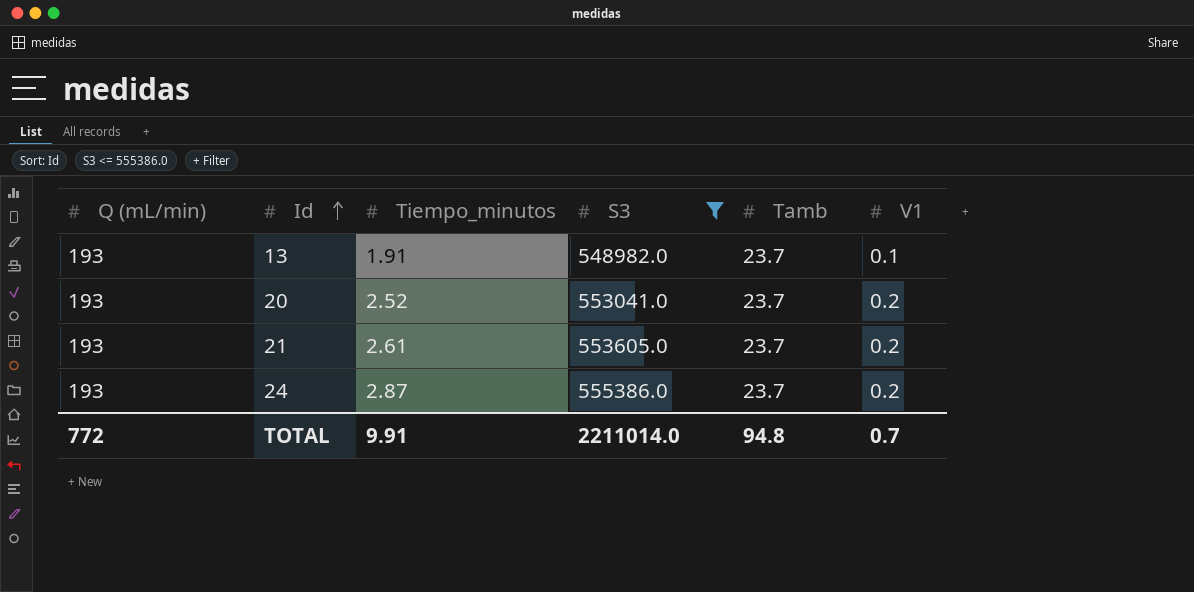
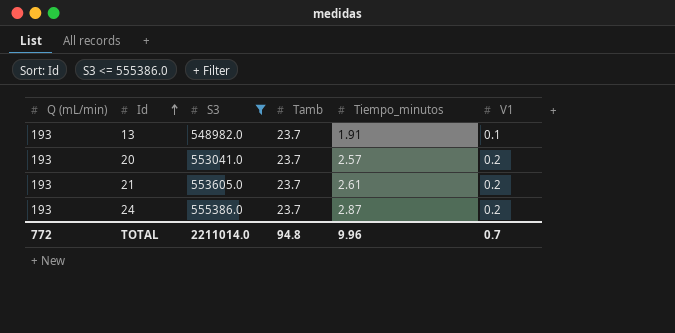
column Tiempo_minutos | position: 3 -> 5
20 | Tiempo_minutos: 2.52 -> 2.57
TOTAL | Tiempo_minutos: 9.91 -> 9.96

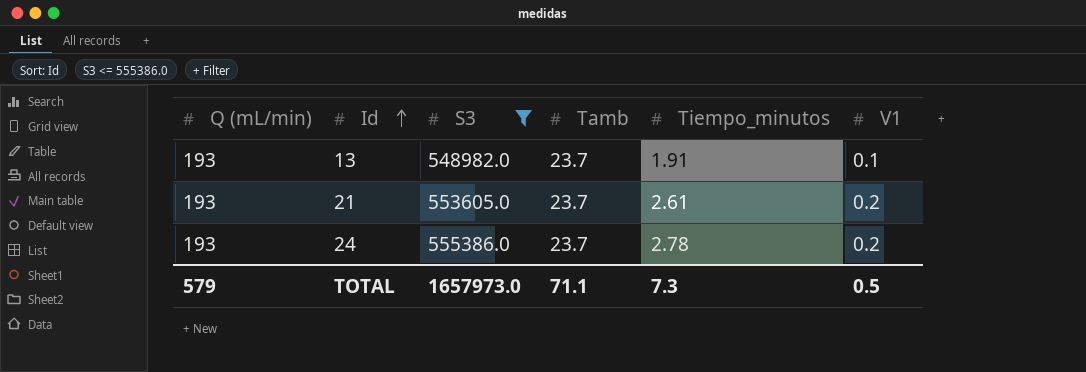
row 20: 193 | 553041.0 | 23.7 | 2.57 | 0.2 -> none
24 | Tiempo_minutos: 2.87 -> 2.78
TOTAL | Q (mL/min): 772 -> 579
TOTAL | S3: 2211014.0 -> 1657973.0
TOTAL | Tamb: 94.8 -> 71.1
TOTAL | Tiempo_minutos: 9.96 -> 7.3
TOTAL | V1: 0.7 -> 0.5

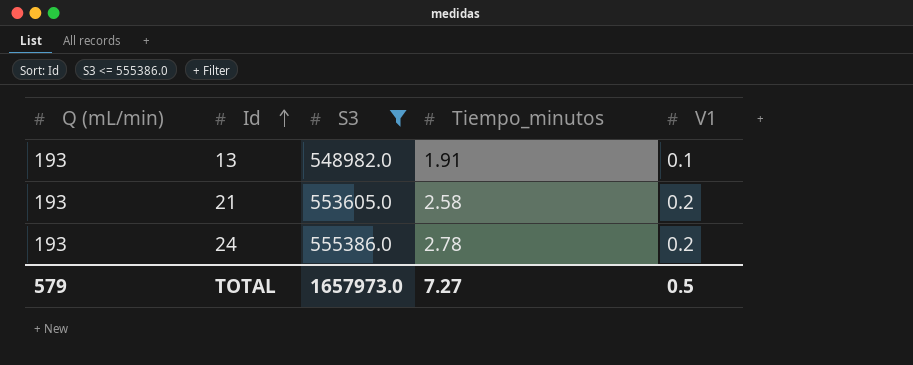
column Tamb | position: 4 -> none
21 | Tiempo_minutos: 2.61 -> 2.58
TOTAL | Tiempo_minutos: 7.3 -> 7.27

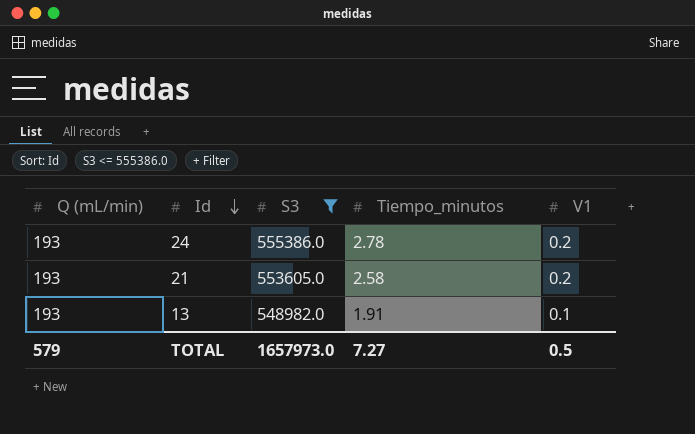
row order: Id ascending -> Id descending

